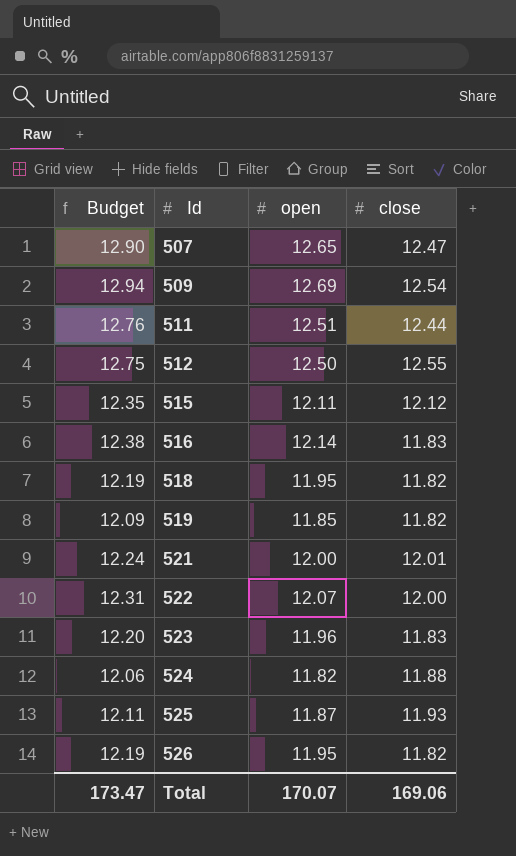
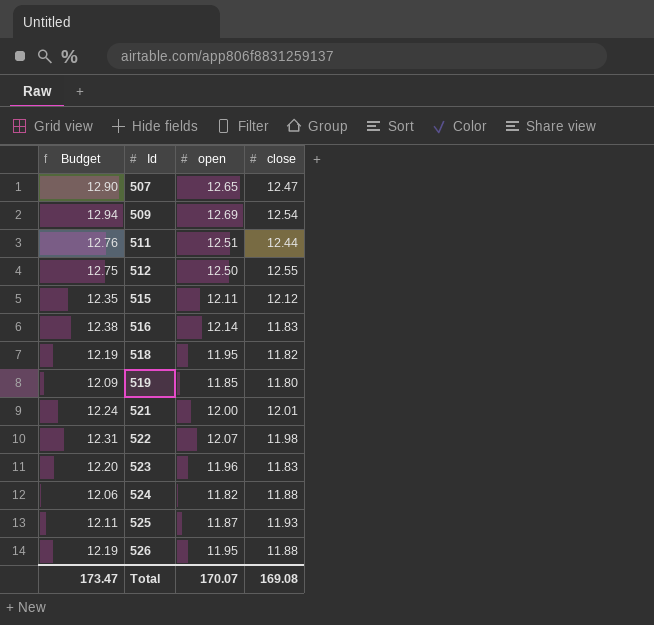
519 | close: 11.82 -> 11.80
522 | close: 12.00 -> 11.98
526 | close: 11.82 -> 11.88
Total | close: 169.06 -> 169.08

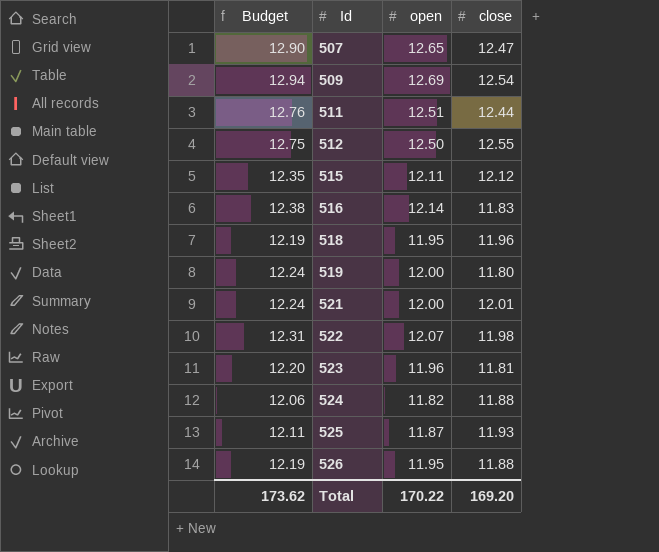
518 | close: 11.82 -> 11.96
519 | Budget: 12.09 -> 12.24
519 | open: 11.85 -> 12.00
523 | close: 11.83 -> 11.81
Total | Budget: 173.47 -> 173.62
Total | open: 170.07 -> 170.22
Total | close: 169.08 -> 169.20

